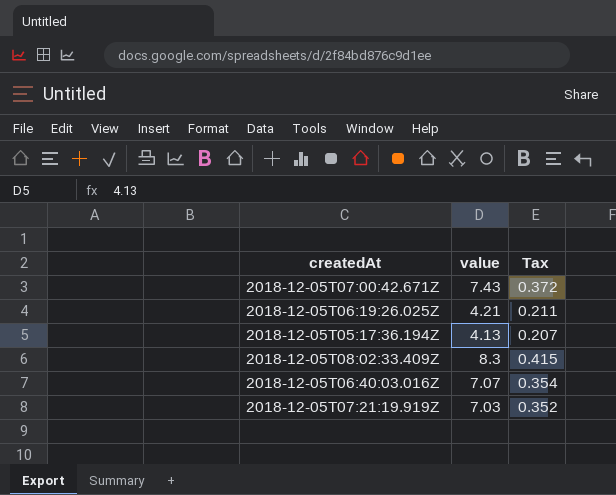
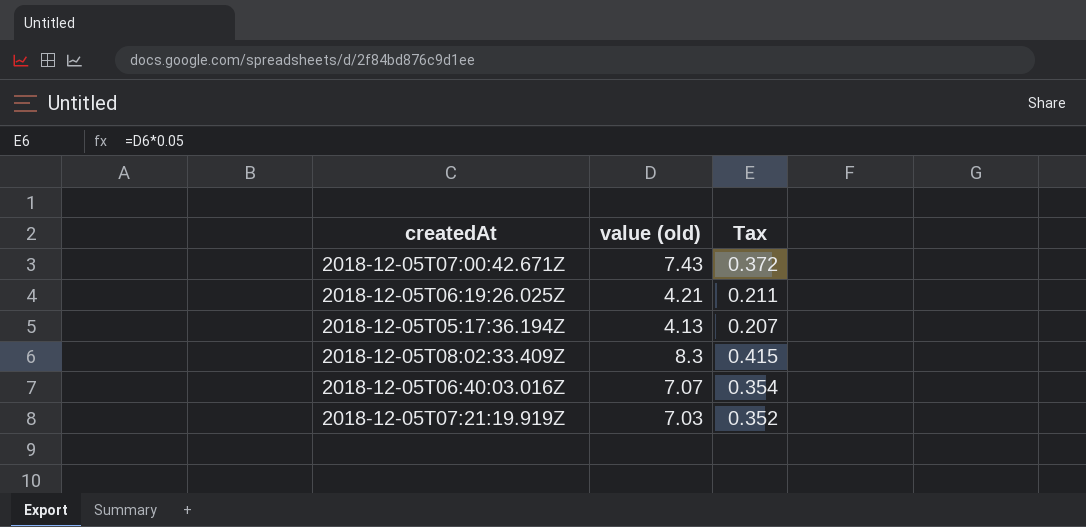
column name: value -> value (old)

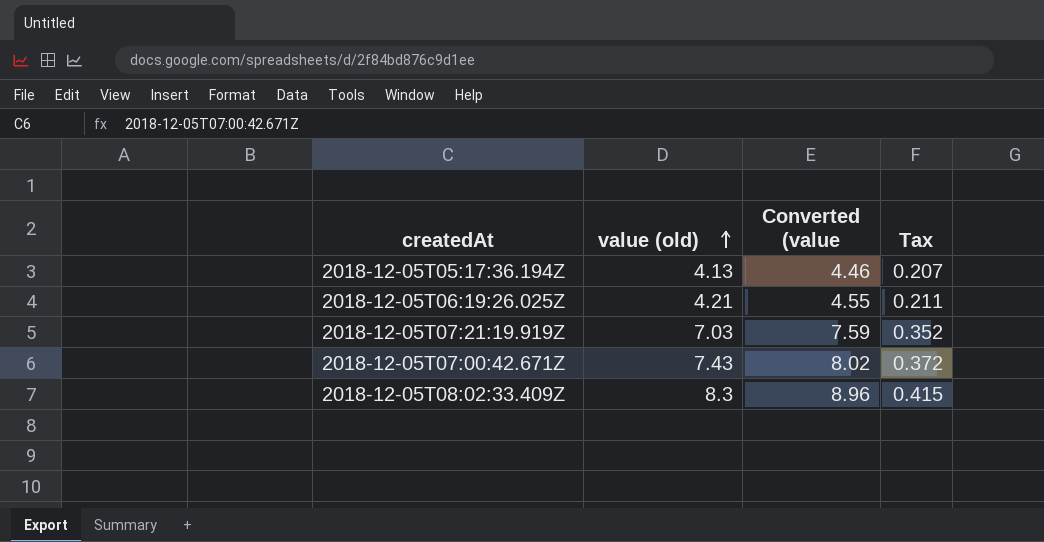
row order: none -> value (old) ascending
column Converted (value | formula: none -> [value (old)] * 1.08
row 2018-12-05T06:40:03.016Z: 7.07 | 0.354 -> none

